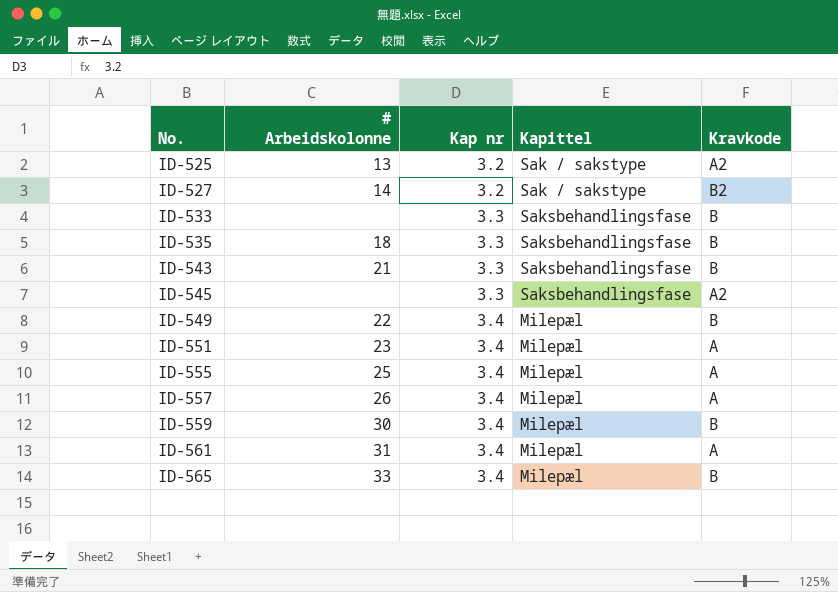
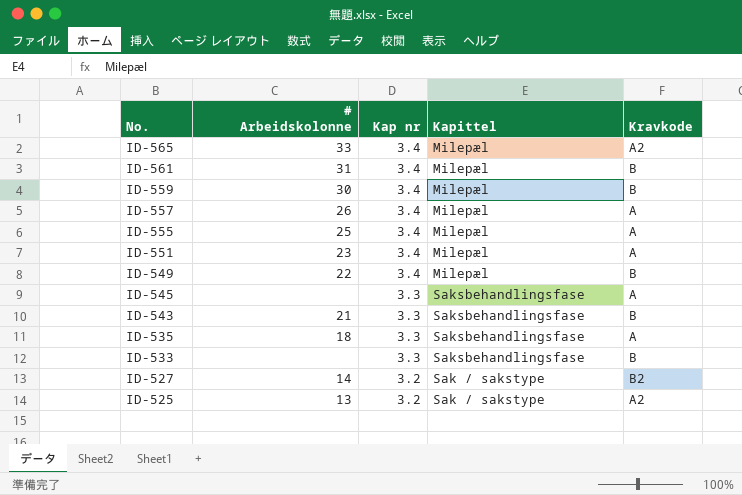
row order: No. ascending -> No. descending
ID-565 | Kravkode: B -> A2
ID-561 | Kravkode: A -> B
ID-545 | Kravkode: A2 -> A
ID-535 | Kravkode: B -> A

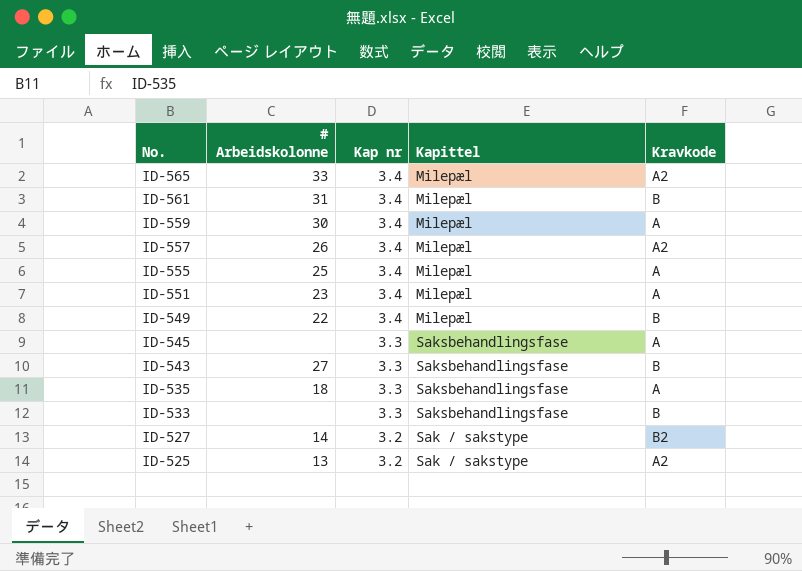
ID-559 | Kravkode: B -> A
ID-557 | Kravkode: A -> A2
ID-543 | # Arbeidskolonne: 21 -> 27

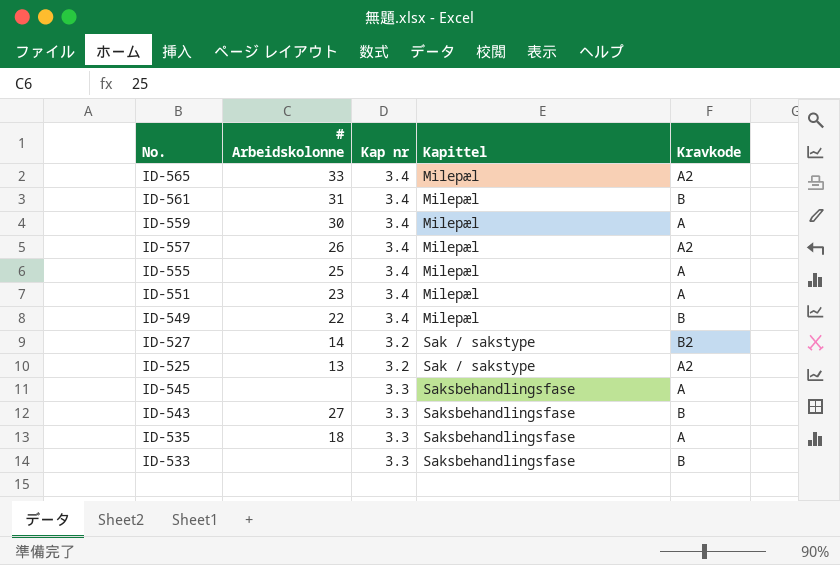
row order: No. descending -> Kapittel ascending

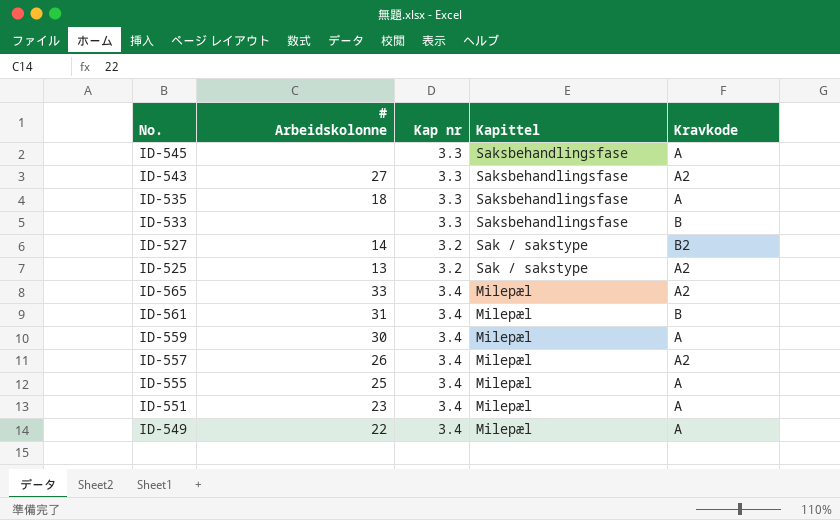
row order: Kapittel ascending -> Kapittel descending
ID-543 | Kravkode: B -> A2
ID-549 | Kravkode: B -> A

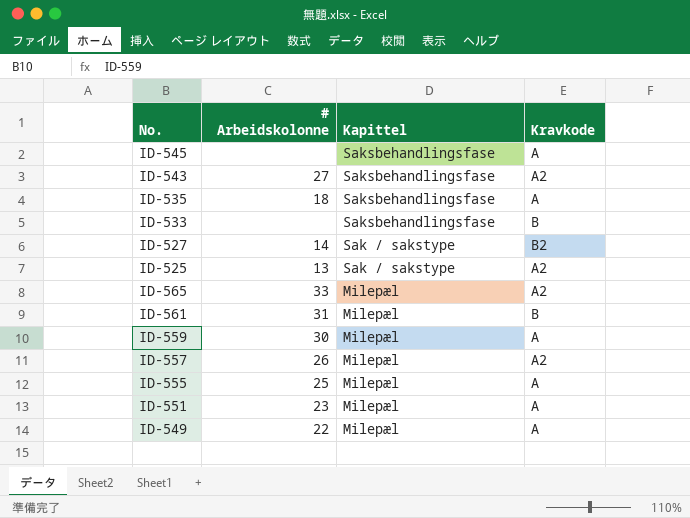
column Kap nr | position: 3 -> none

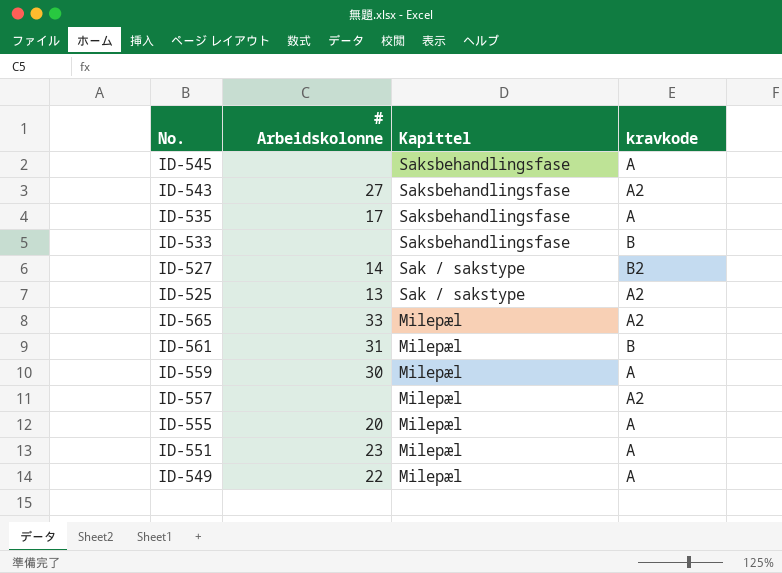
column name: Kravkode -> kravkode
ID-535 | # Arbeidskolonne: 18 -> 17
ID-557 | # Arbeidskolonne: 26 -> none
ID-555 | # Arbeidskolonne: 25 -> 20

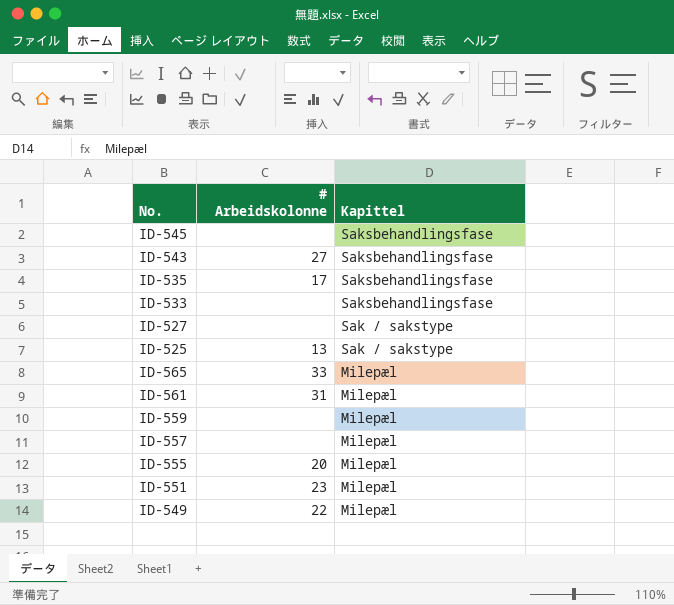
column kravkode | position: 4 -> none
ID-527 | # Arbeidskolonne: 14 -> none
ID-559 | # Arbeidskolonne: 30 -> none

